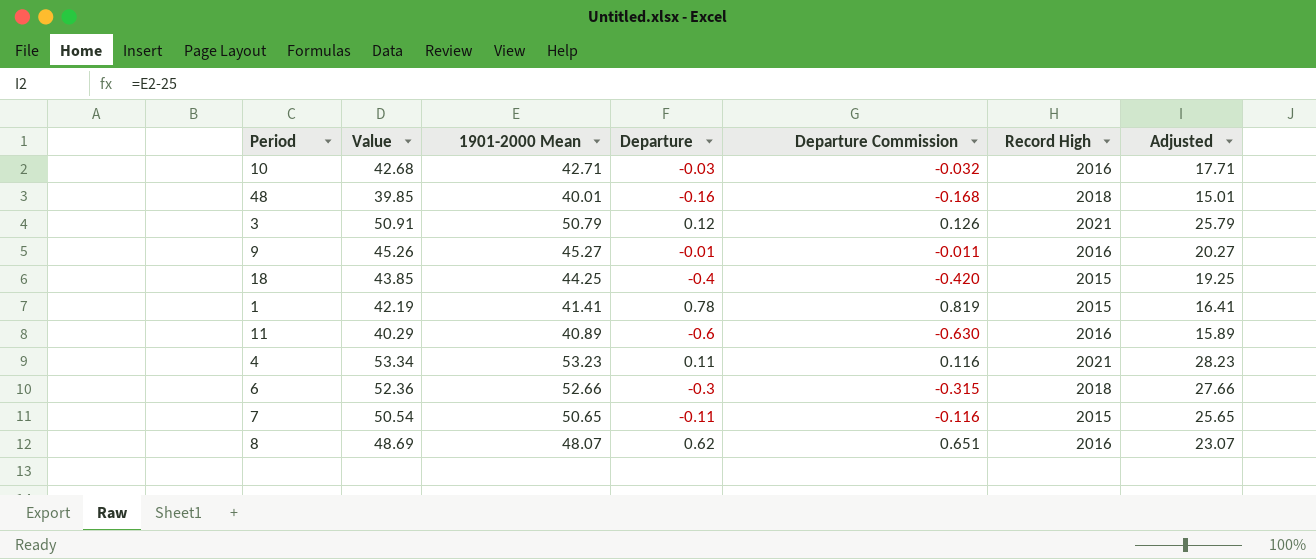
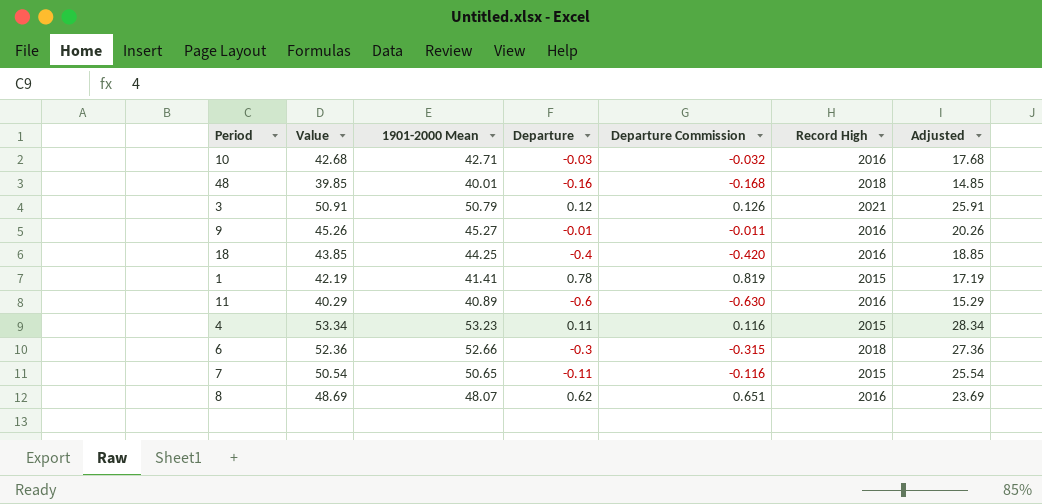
column Adjusted | formula: [1901-2000 Mean] - 25 -> [Value] - 25
18 | Record High: 2015 -> 2016
4 | Record High: 2021 -> 2015

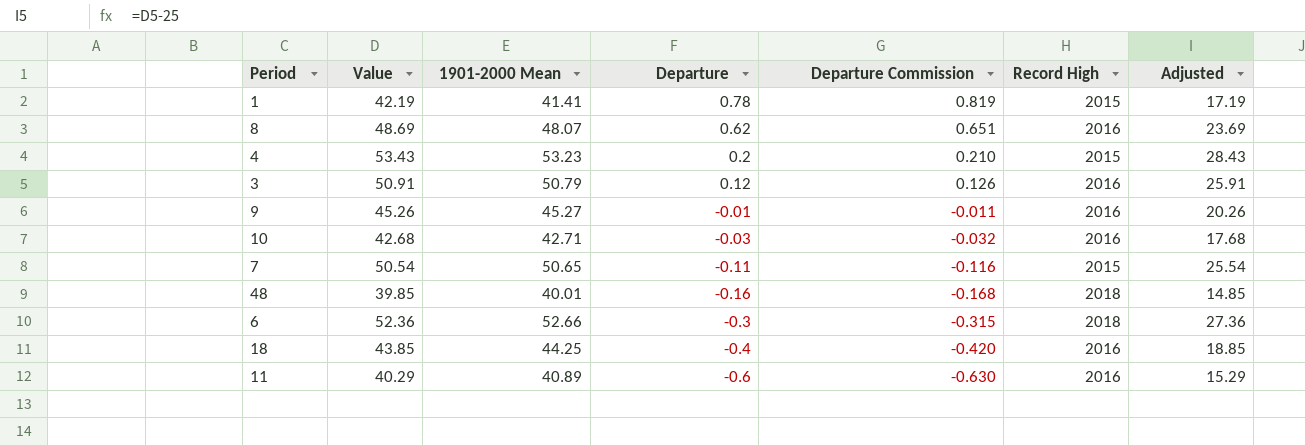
row order: none -> Departure descending
4 | Value: 53.34 -> 53.43
4 | Departure: 0.11 -> 0.2
4 | Departure Commission: 0.116 -> 0.210
4 | Adjusted: 28.34 -> 28.43
3 | Record High: 2021 -> 2016

